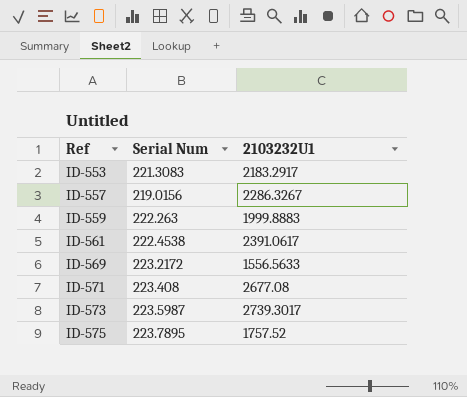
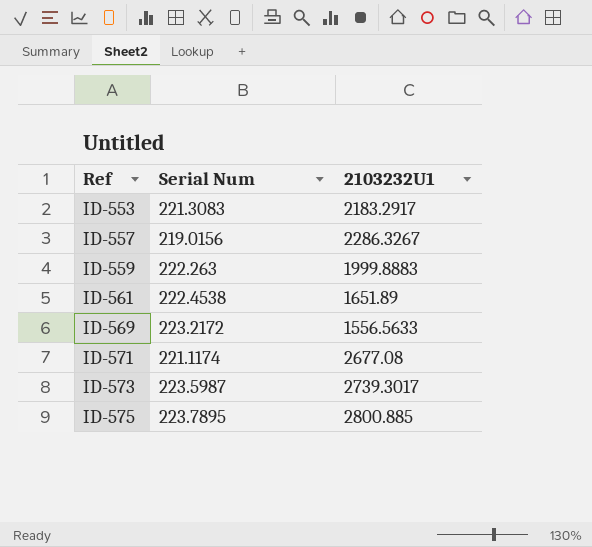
ID-561 | 2103232U1: 2391.0617 -> 1651.89
ID-571 | Serial Num: 223.408 -> 221.1174
ID-575 | 2103232U1: 1757.52 -> 2800.885

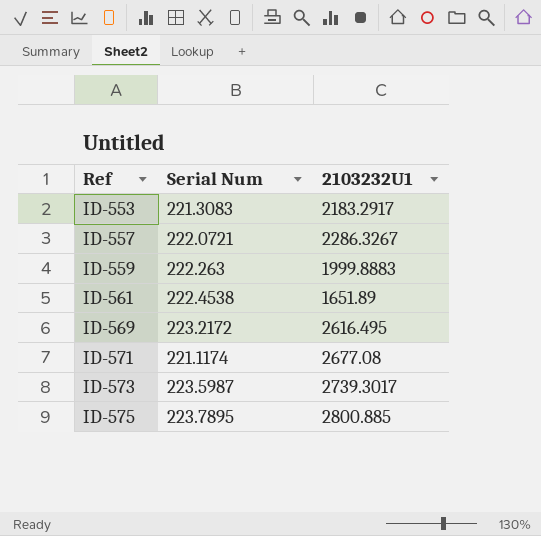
ID-557 | Serial Num: 219.0156 -> 222.0721
ID-569 | 2103232U1: 1556.5633 -> 2616.495

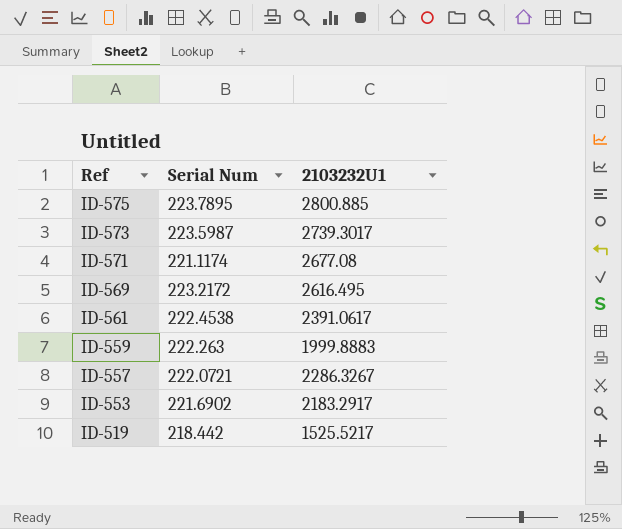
row order: Ref ascending -> Ref descending
ID-561 | 2103232U1: 1651.89 -> 2391.0617
ID-553 | Serial Num: 221.3083 -> 221.6902
row ID-519: none -> 218.442 | 1525.5217

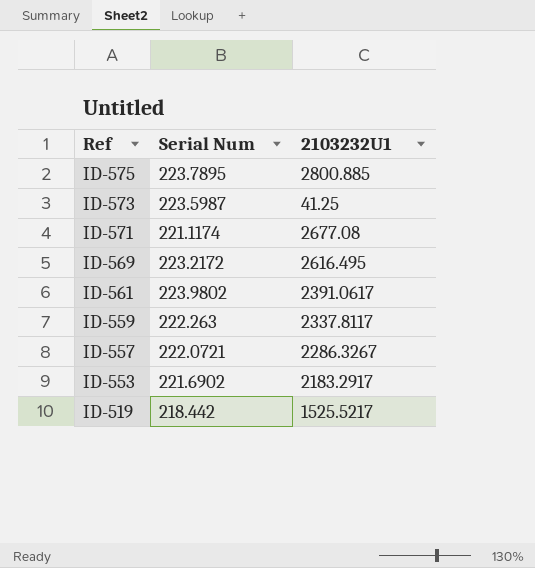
ID-573 | 2103232U1: 2739.3017 -> 41.25
ID-561 | Serial Num: 222.4538 -> 223.9802
ID-559 | 2103232U1: 1999.8883 -> 2337.8117

